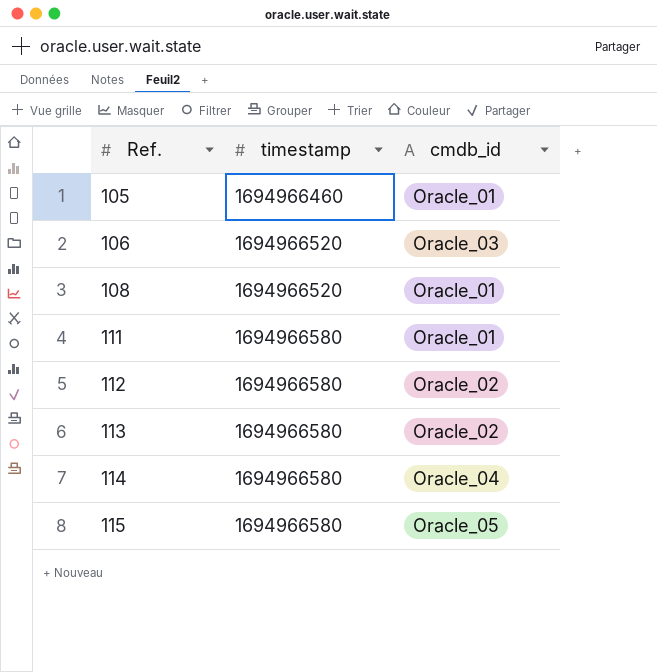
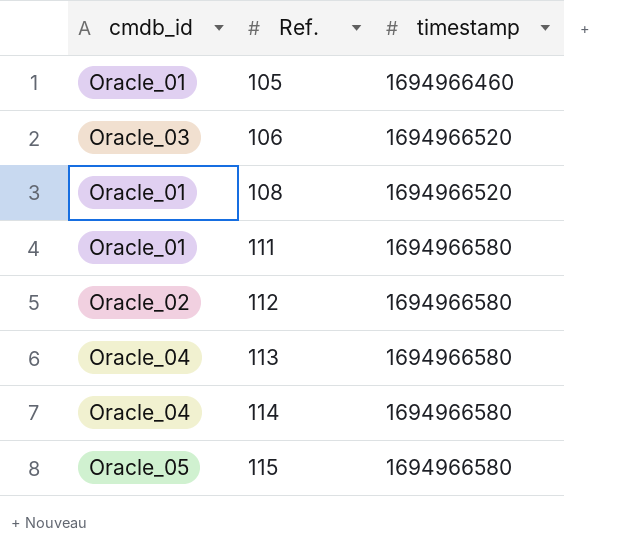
column cmdb_id | position: 3 -> 1
113 | cmdb_id: Oracle_02 -> Oracle_04

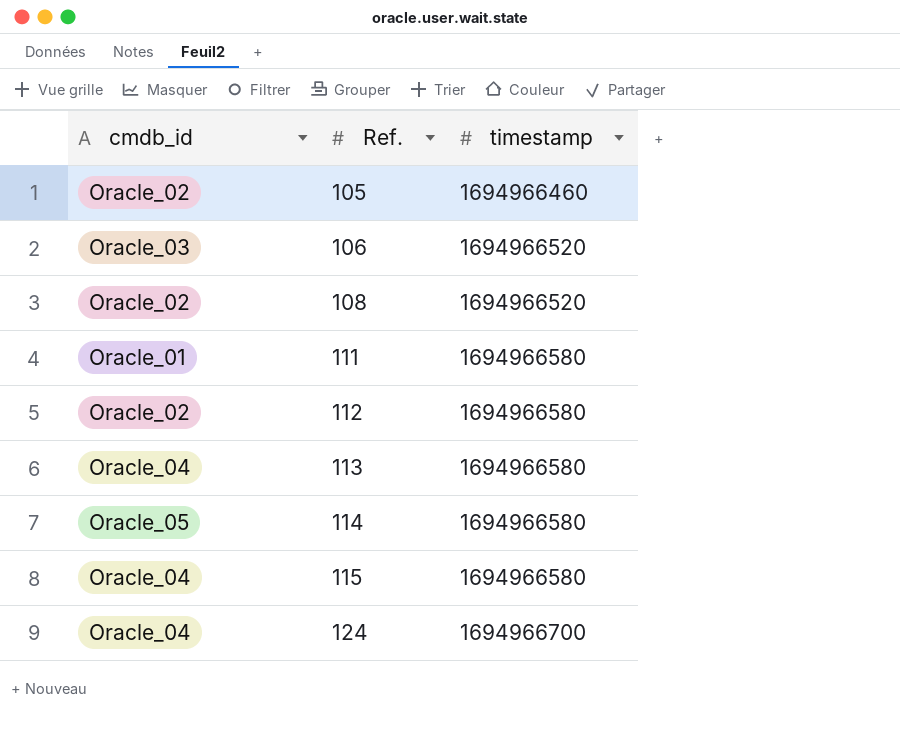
105 | cmdb_id: Oracle_01 -> Oracle_02
108 | cmdb_id: Oracle_01 -> Oracle_02
114 | cmdb_id: Oracle_04 -> Oracle_05
115 | cmdb_id: Oracle_05 -> Oracle_04
row 124: none -> Oracle_04 | 1694966700

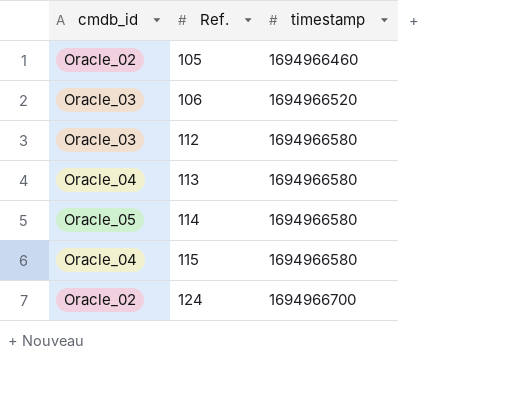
row 108: Oracle_02 | 1694966520 -> none
row 111: Oracle_01 | 1694966580 -> none
112 | cmdb_id: Oracle_02 -> Oracle_03
124 | cmdb_id: Oracle_04 -> Oracle_02

